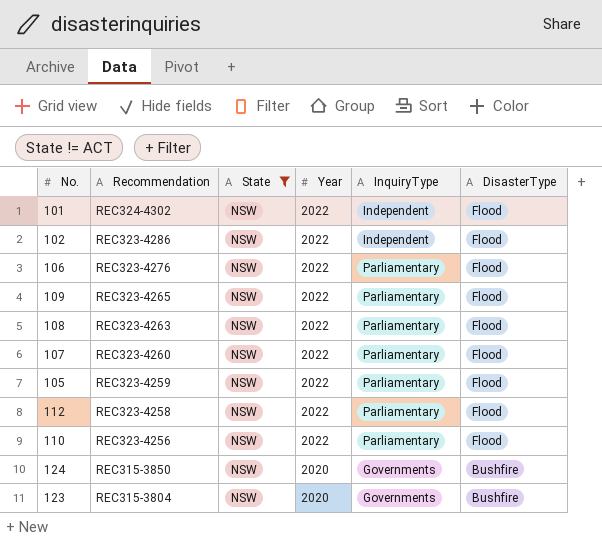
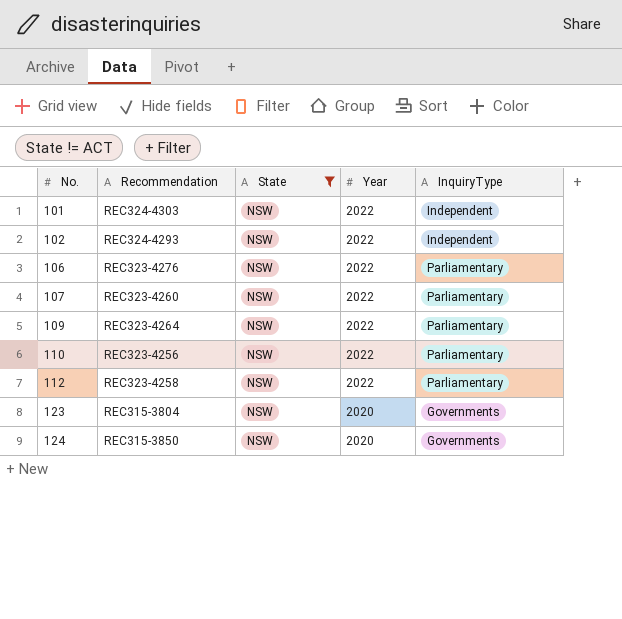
row order: Recommendation descending -> No. ascending
column DisasterType | position: 6 -> none
row 108: REC323-4263 | NSW | 2022 | Parliamentary | Flood -> none
row 105: REC323-4259 | NSW | 2022 | Parliamentary | Flood -> none
101 | Recommendation: REC324-4302 -> REC324-4303
102 | Recommendation: REC323-4286 -> REC324-4293
109 | Recommendation: REC323-4265 -> REC323-4264

